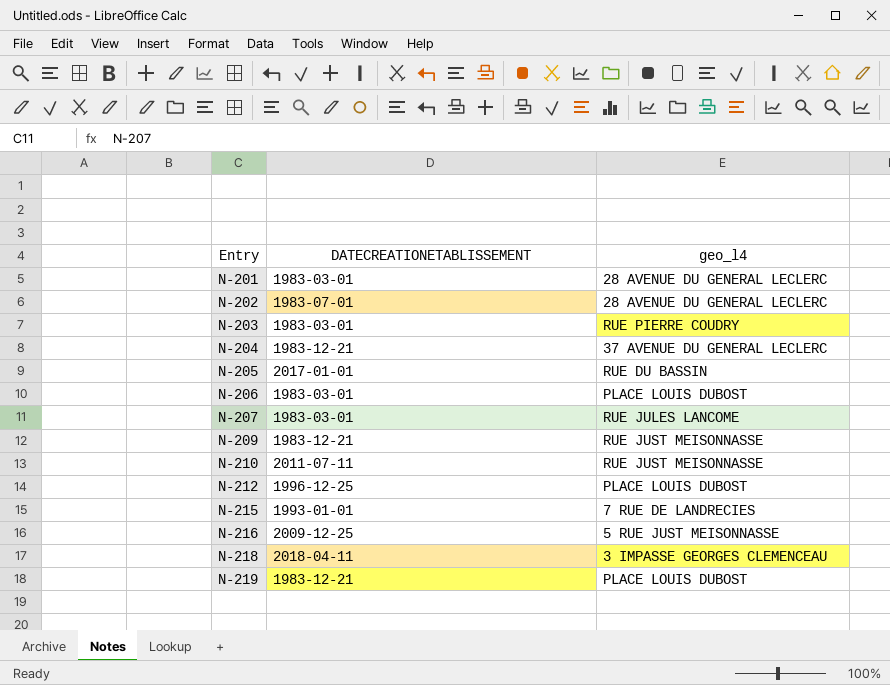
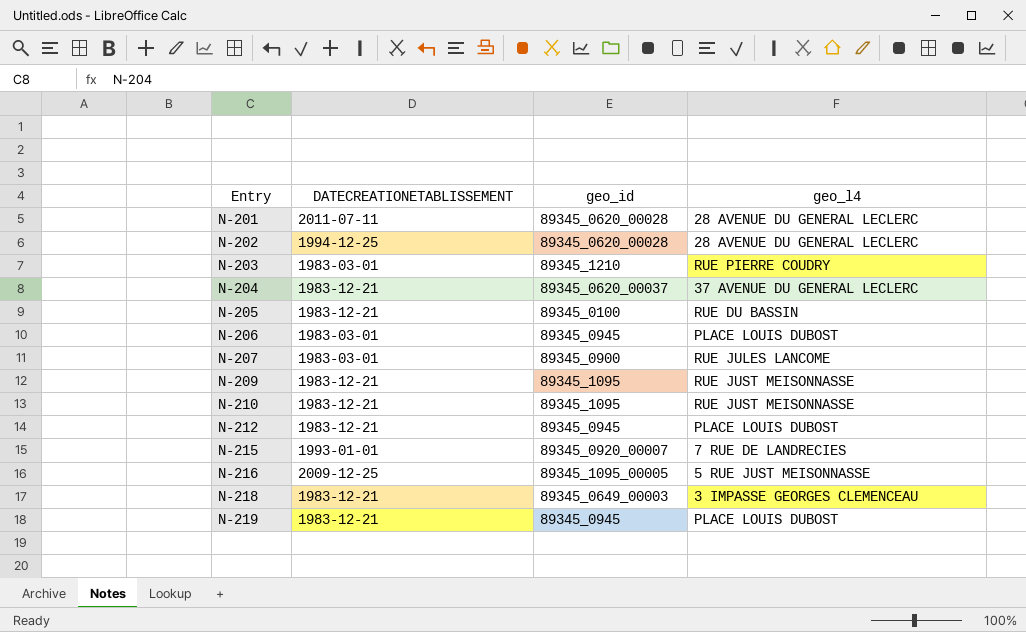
column geo_id | position: none -> 3
N-201 | DATECREATIONETABLISSEMENT: 1983-03-01 -> 2011-07-11
N-202 | DATECREATIONETABLISSEMENT: 1983-07-01 -> 1994-12-25
N-205 | DATECREATIONETABLISSEMENT: 2017-01-01 -> 1983-12-21
N-210 | DATECREATIONETABLISSEMENT: 2011-07-11 -> 1983-12-21
N-212 | DATECREATIONETABLISSEMENT: 1996-12-25 -> 1983-12-21
N-218 | DATECREATIONETABLISSEMENT: 2018-04-11 -> 1983-12-21

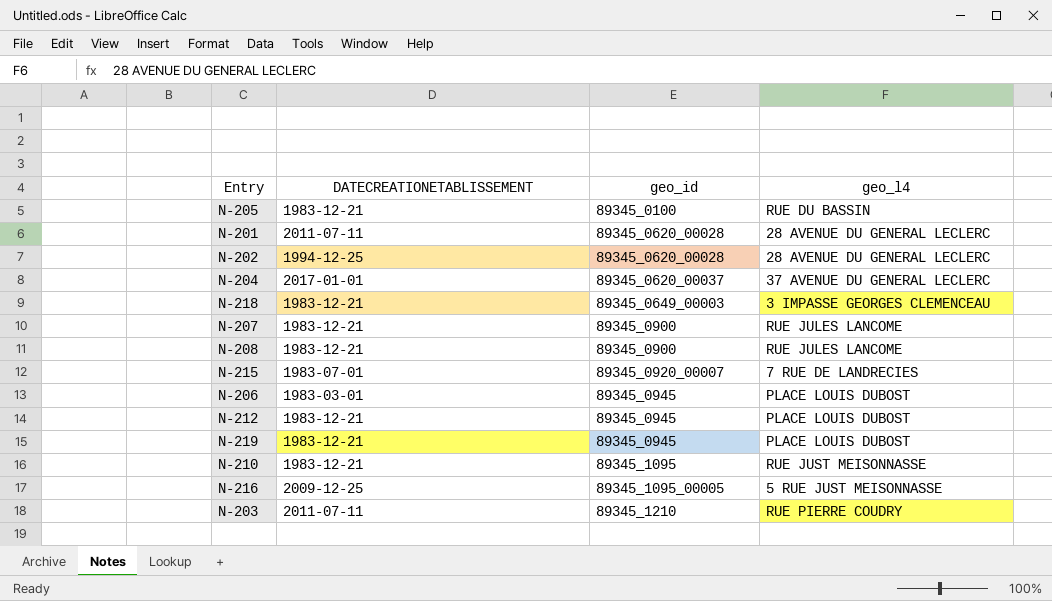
row order: Entry ascending -> geo_id ascending
row N-209: 1983-12-21 | 89345_1095 | RUE JUST MEISONNASSE -> none
N-204 | DATECREATIONETABLISSEMENT: 1983-12-21 -> 2017-01-01
N-207 | DATECREATIONETABLISSEMENT: 1983-03-01 -> 1983-12-21
row N-208: none -> 1983-12-21 | 89345_0900 | RUE JULES LANCOME
N-215 | DATECREATIONETABLISSEMENT: 1993-01-01 -> 1983-07-01
N-203 | DATECREATIONETABLISSEMENT: 1983-03-01 -> 2011-07-11

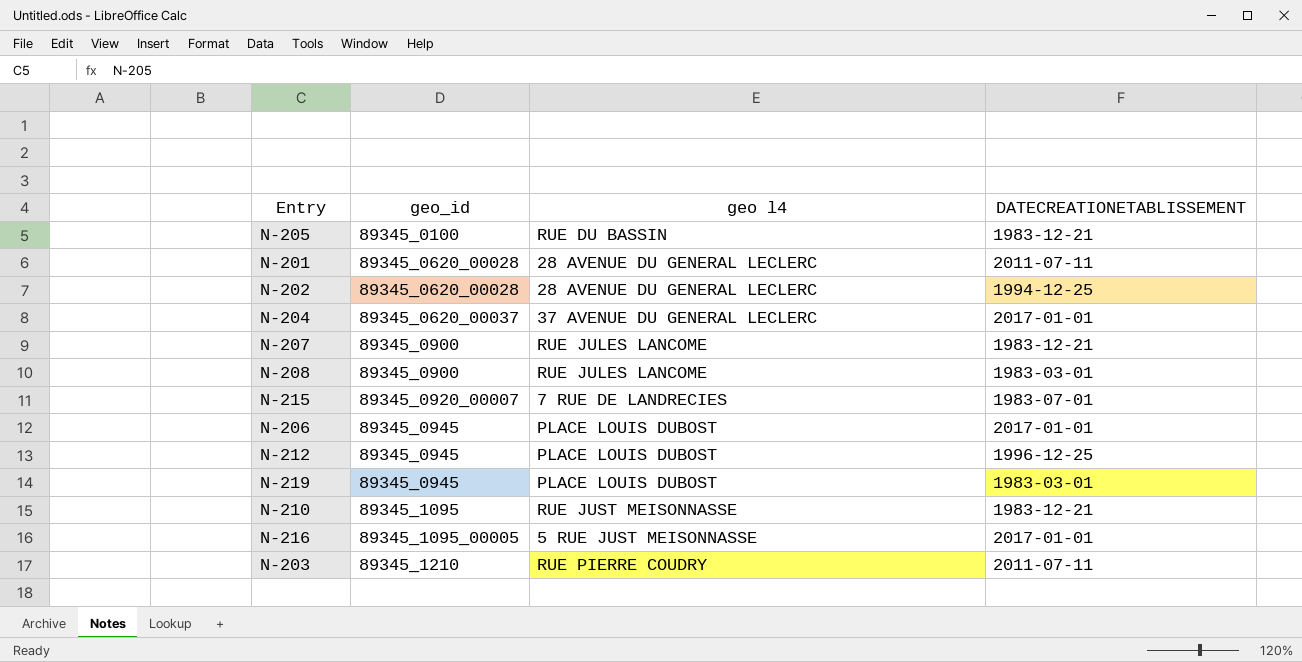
column name: geo_l4 -> geo l4
column DATECREATIONETABLISSEMENT | position: 2 -> 4
row N-218: 1983-12-21 | 89345_0649_00003 | 3 IMPASSE GEORGES CLEMENCEAU -> none
N-208 | DATECREATIONETABLISSEMENT: 1983-12-21 -> 1983-03-01
N-206 | DATECREATIONETABLISSEMENT: 1983-03-01 -> 2017-01-01
N-212 | DATECREATIONETABLISSEMENT: 1983-12-21 -> 1996-12-25
N-219 | DATECREATIONETABLISSEMENT: 1983-12-21 -> 1983-03-01
N-216 | DATECREATIONETABLISSEMENT: 2009-12-25 -> 2017-01-01

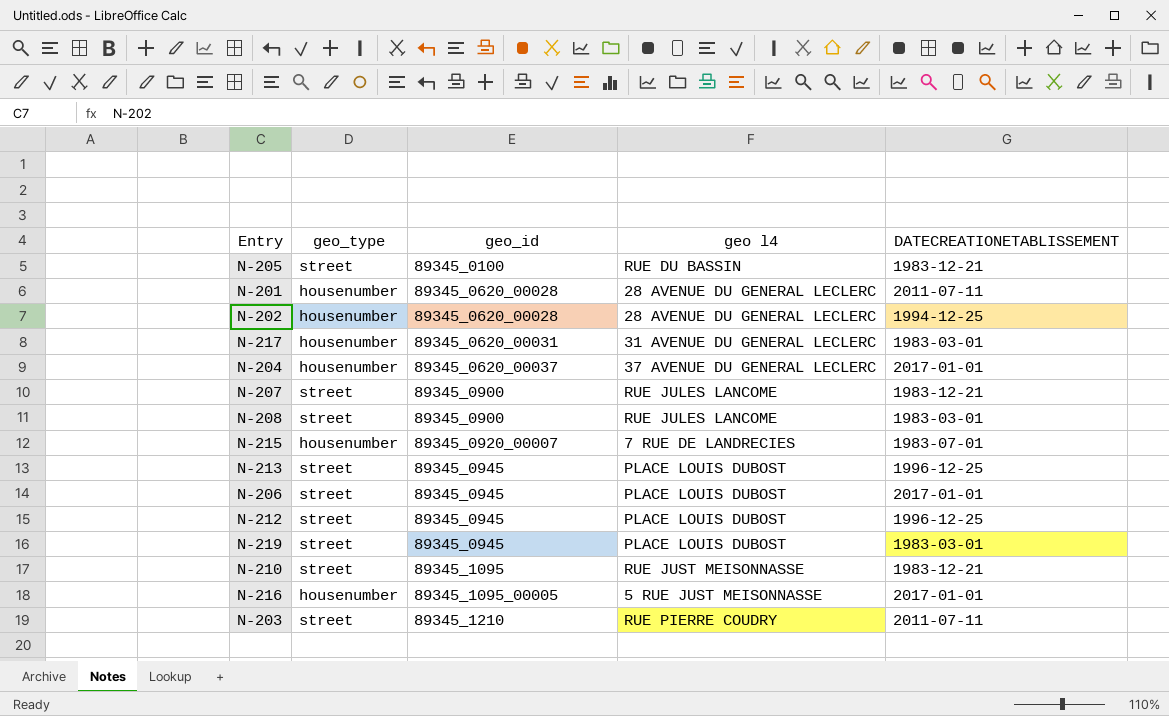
column geo_type | position: none -> 2
row N-217: none -> housenumber | 89345_0620_00031 | 31 AVENUE DU GENERAL LECLERC | 1983-03-01
row N-213: none -> street | 89345_0945 | PLACE LOUIS DUBOST | 1996-12-25

